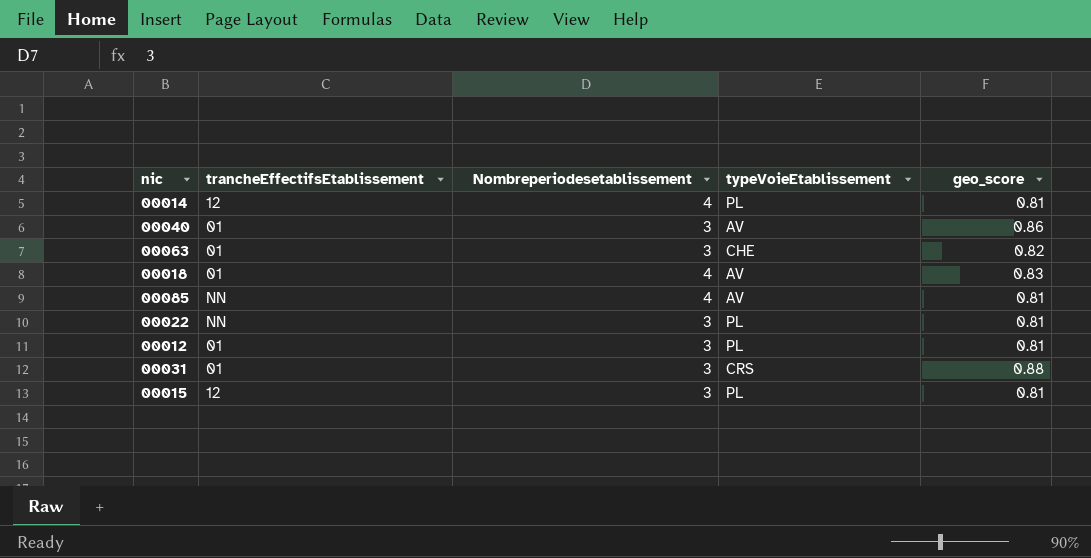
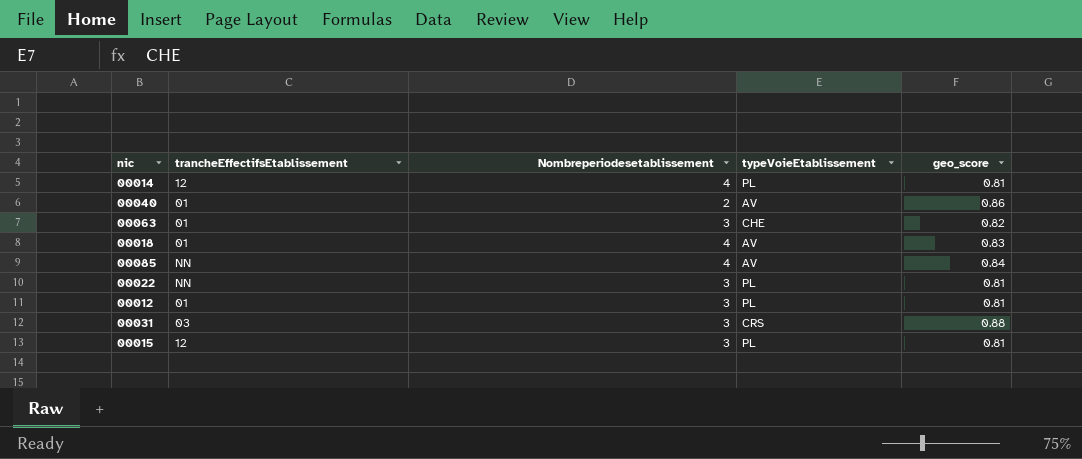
00040 | Nombreperiodesetablissement: 3 -> 2
00085 | geo_score: 0.81 -> 0.84
00031 | trancheEffectifsEtablissement: 01 -> 03

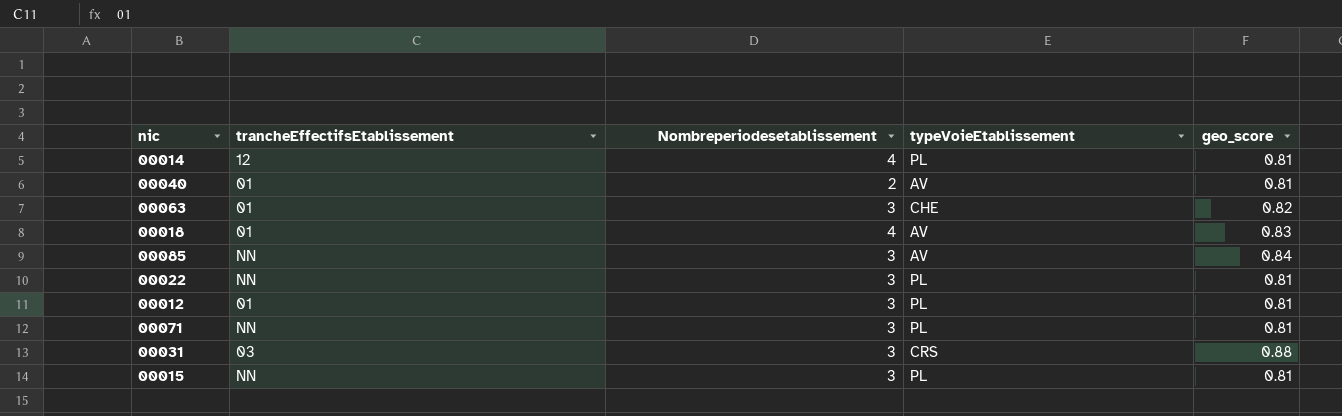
00040 | geo_score: 0.86 -> 0.81
00085 | Nombreperiodesetablissement: 4 -> 3
row 00071: none -> NN | 3 | PL | 0.81
00015 | trancheEffectifsEtablissement: 12 -> NN

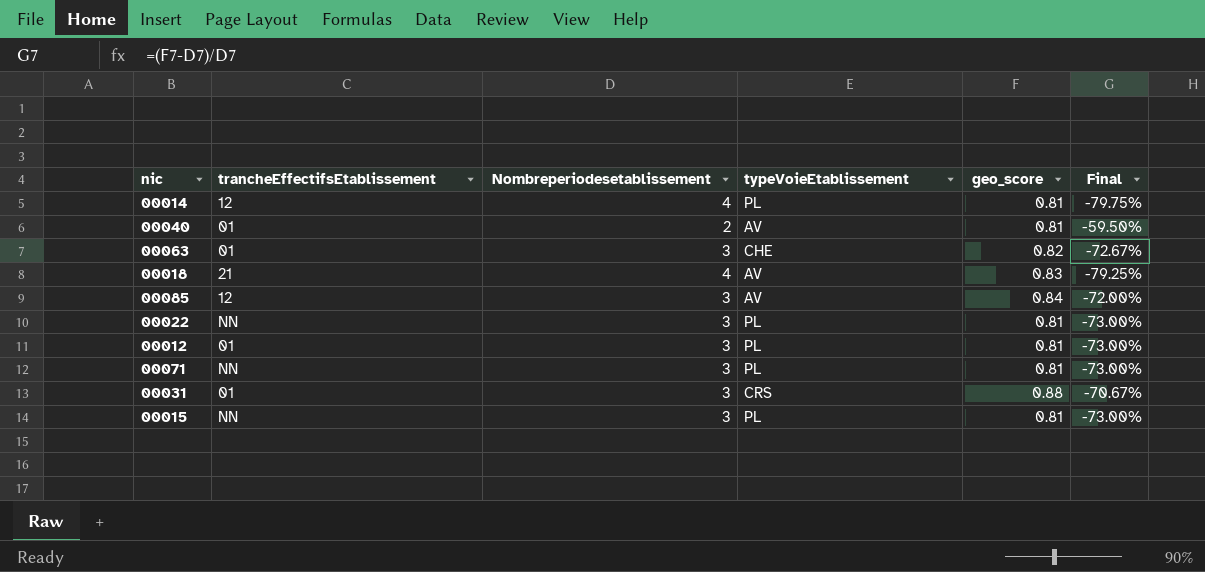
column Final | formula: none -> ([geo_score] - [Nombreperiodesetablissement]) / [Nombreperiodesetablissement]
00018 | trancheEffectifsEtablissement: 01 -> 21
00085 | trancheEffectifsEtablissement: NN -> 12
00031 | trancheEffectifsEtablissement: 03 -> 01

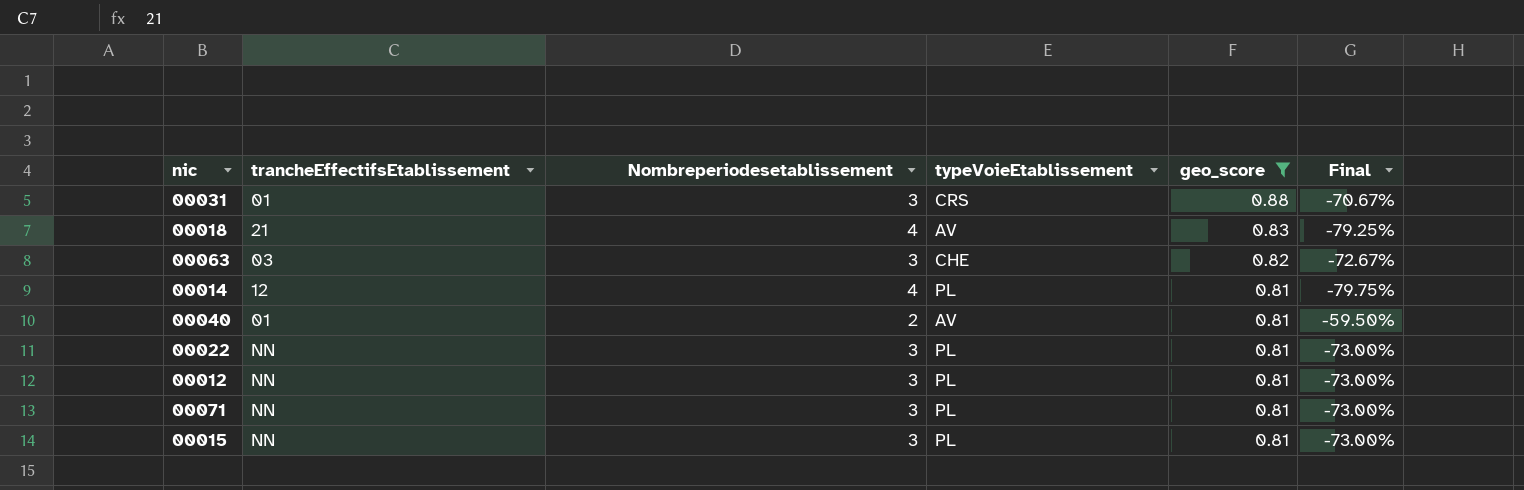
filter: none -> geo_score != 0.84
row order: none -> geo_score descending
00063 | trancheEffectifsEtablissement: 01 -> 03
00012 | trancheEffectifsEtablissement: 01 -> NN

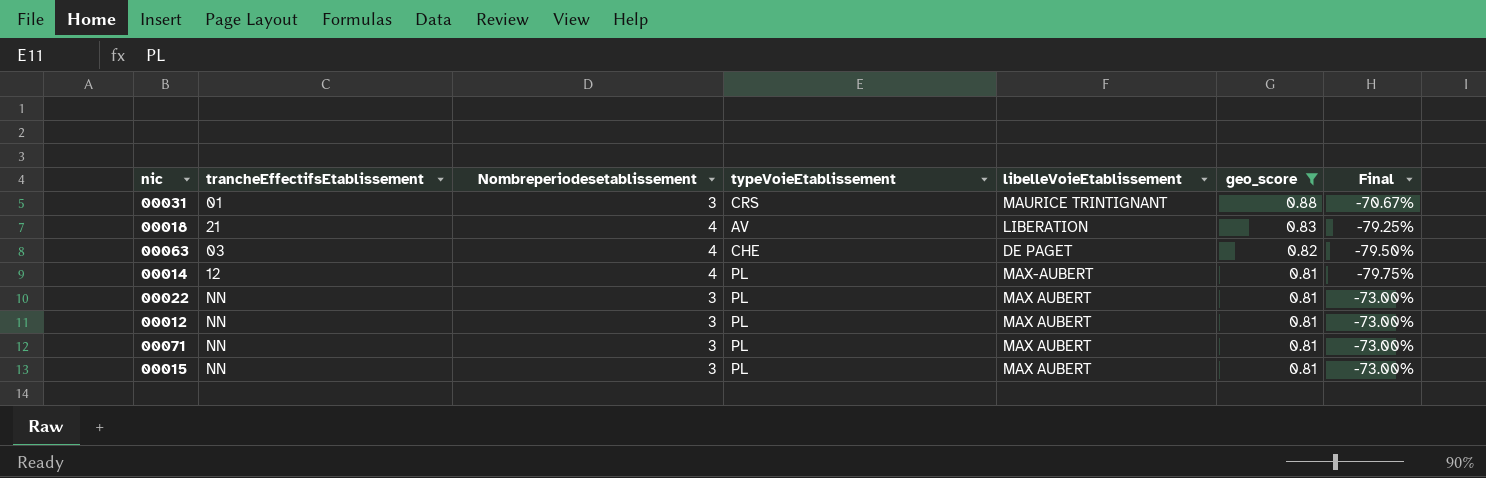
column libelleVoieEtablissement | position: none -> 5
row 00040: 01 | 2 | AV | 0.81 | -59.50% -> none
00063 | Nombreperiodesetablissement: 3 -> 4
00063 | Final: -72.67% -> -79.50%

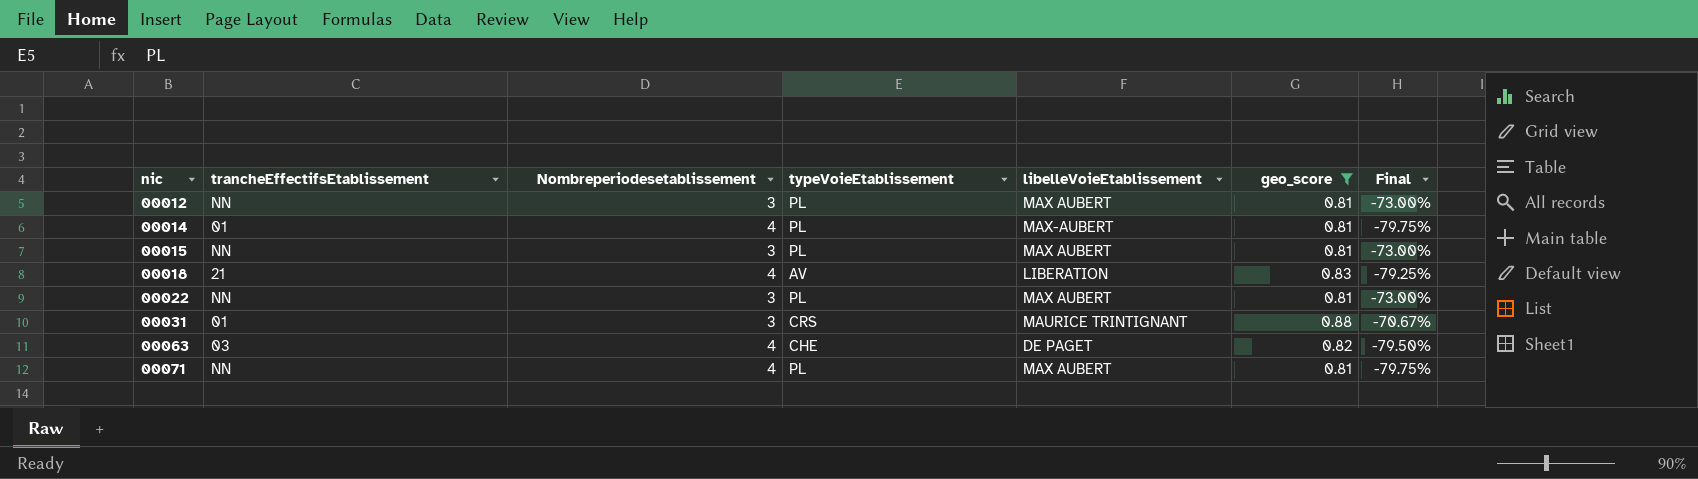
row order: geo_score descending -> nic ascending
00014 | trancheEffectifsEtablissement: 12 -> 01
00071 | Nombreperiodesetablissement: 3 -> 4
00071 | Final: -73.00% -> -79.75%

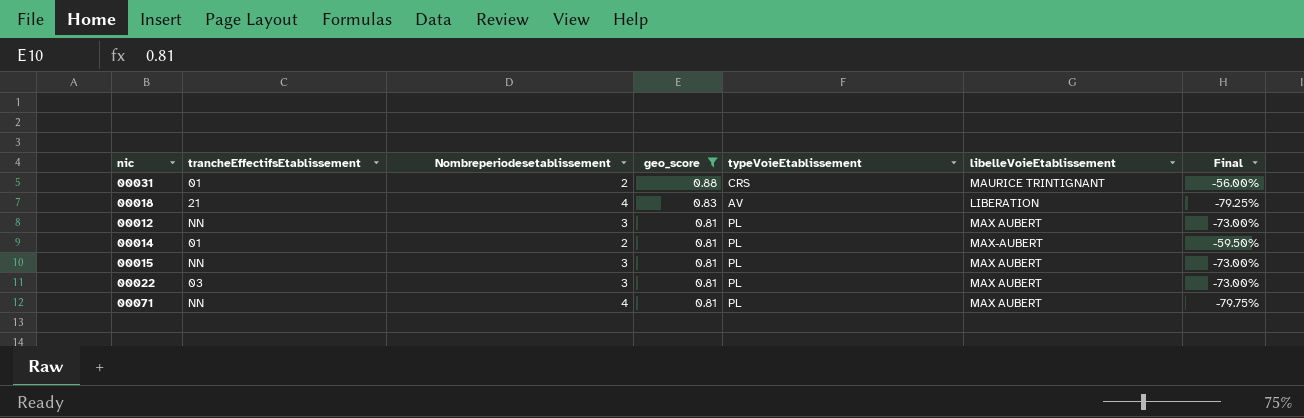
row order: nic ascending -> geo_score descending
column geo_score | position: 6 -> 4
row 00063: 03 | 4 | CHE | DE PAGET | 0.82 | -79.50% -> none
00031 | Nombreperiodesetablissement: 3 -> 2
00031 | Final: -70.67% -> -56.00%
00014 | Nombreperiodesetablissement: 4 -> 2
00014 | Final: -79.75% -> -59.50%
00022 | trancheEffectifsEtablissement: NN -> 03

